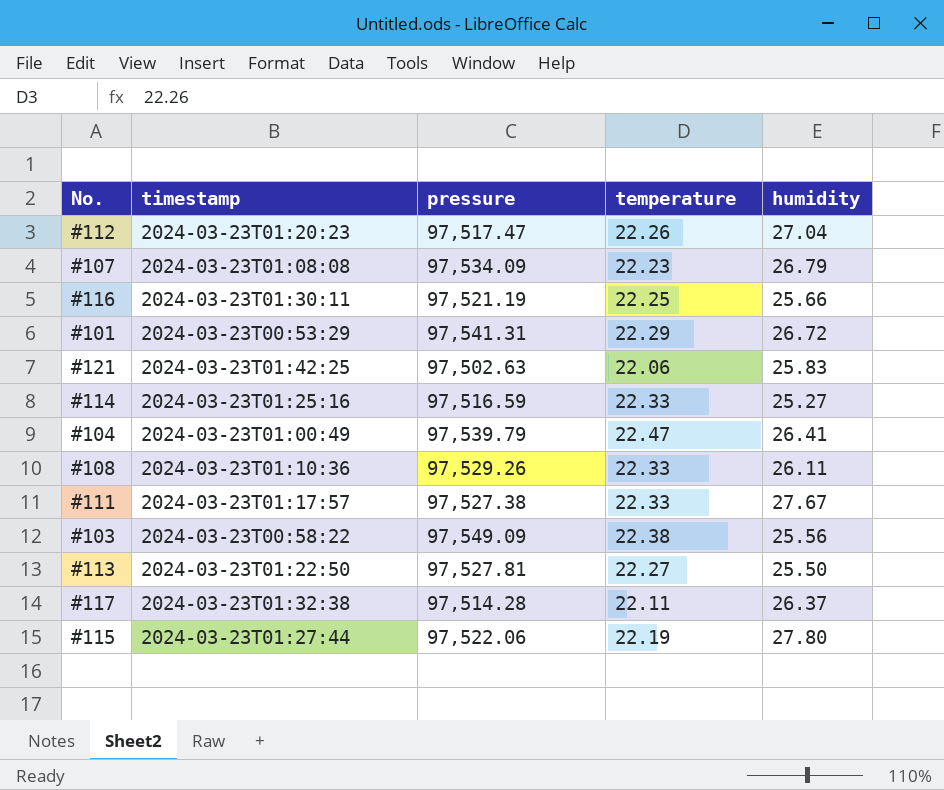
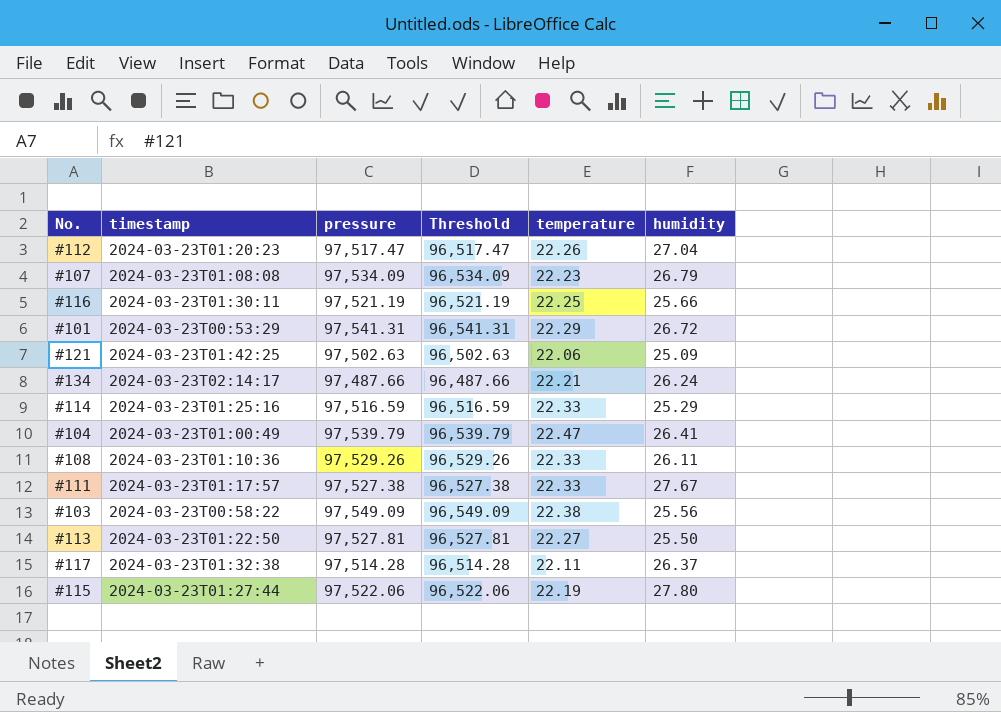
column Threshold | formula: none -> [pressure] - 1000
#121 | humidity: 25.83 -> 25.09
row #134: none -> 2024-03-23T02:14:17 | 97,487.66 | 96,487.66 | 22.21 | 26.24
#114 | humidity: 25.27 -> 25.29

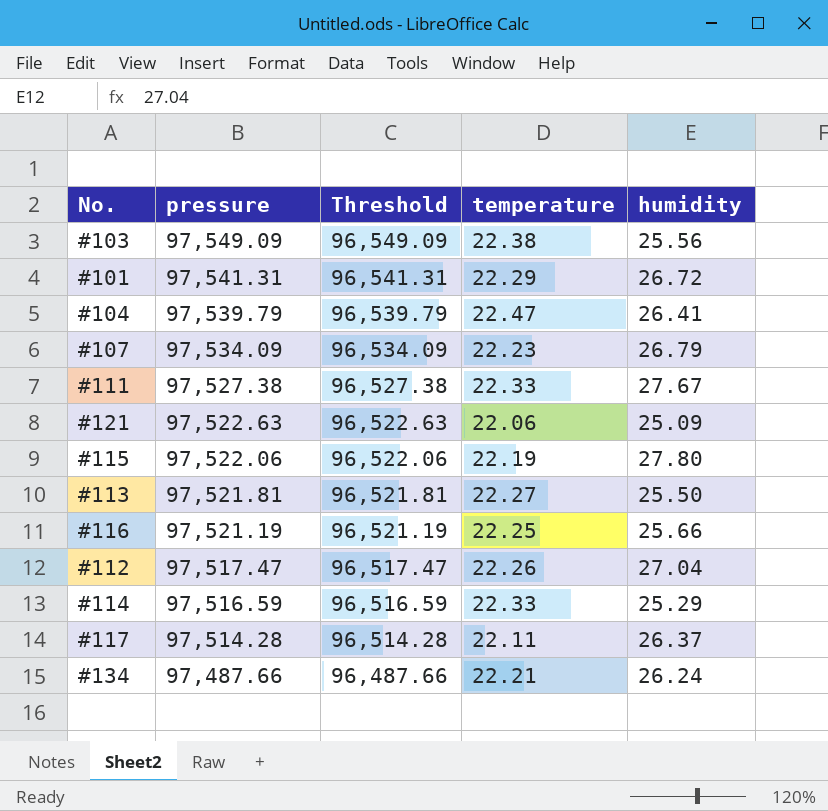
row order: none -> pressure descending
column timestamp | position: 2 -> none
row #108: 2024-03-23T01:10:36 | 97,529.26 | 96,529.26 | 22.33 | 26.11 -> none
#121 | pressure: 97,502.63 -> 97,522.63
#121 | Threshold: 96,502.63 -> 96,522.63
#113 | pressure: 97,527.81 -> 97,521.81
#113 | Threshold: 96,527.81 -> 96,521.81

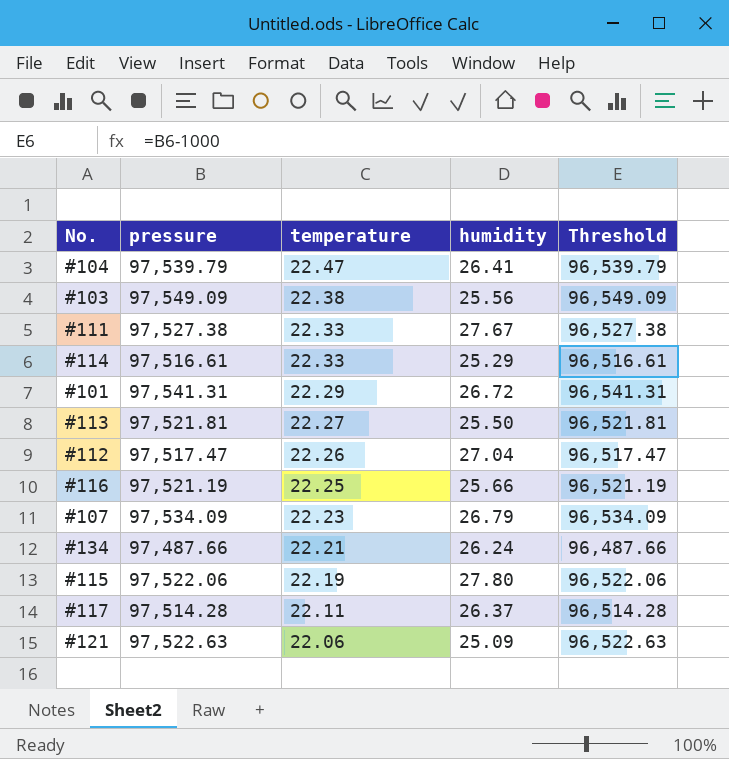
row order: pressure descending -> temperature descending
column Threshold | position: 3 -> 5
#114 | pressure: 97,516.59 -> 97,516.61
#114 | Threshold: 96,516.59 -> 96,516.61

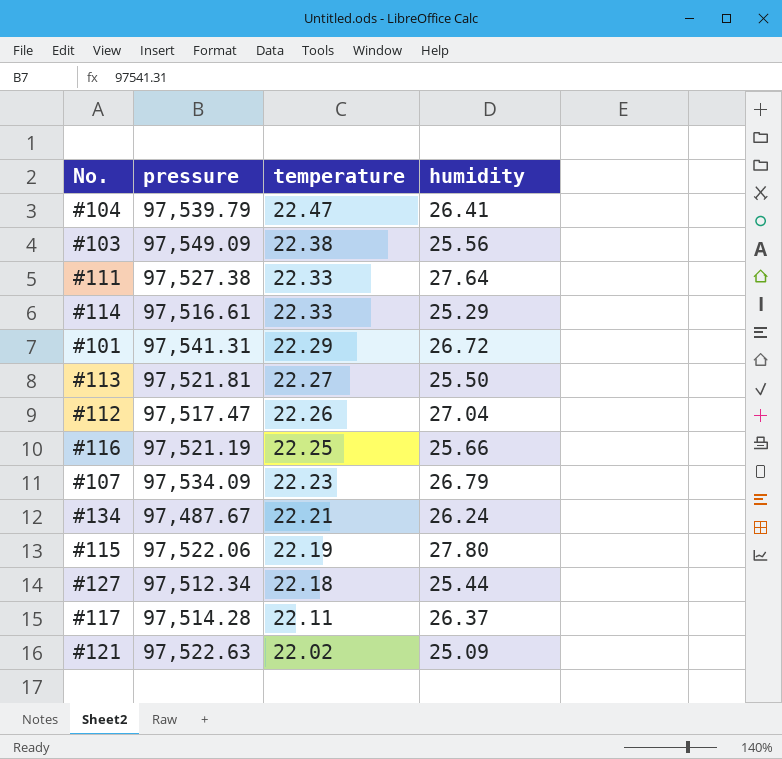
column Threshold | formula: [pressure] - 1000 -> none
#111 | humidity: 27.67 -> 27.64
#134 | pressure: 97,487.66 -> 97,487.67
row #127: none -> 97,512.34 | 22.18 | 25.44
#121 | temperature: 22.06 -> 22.02

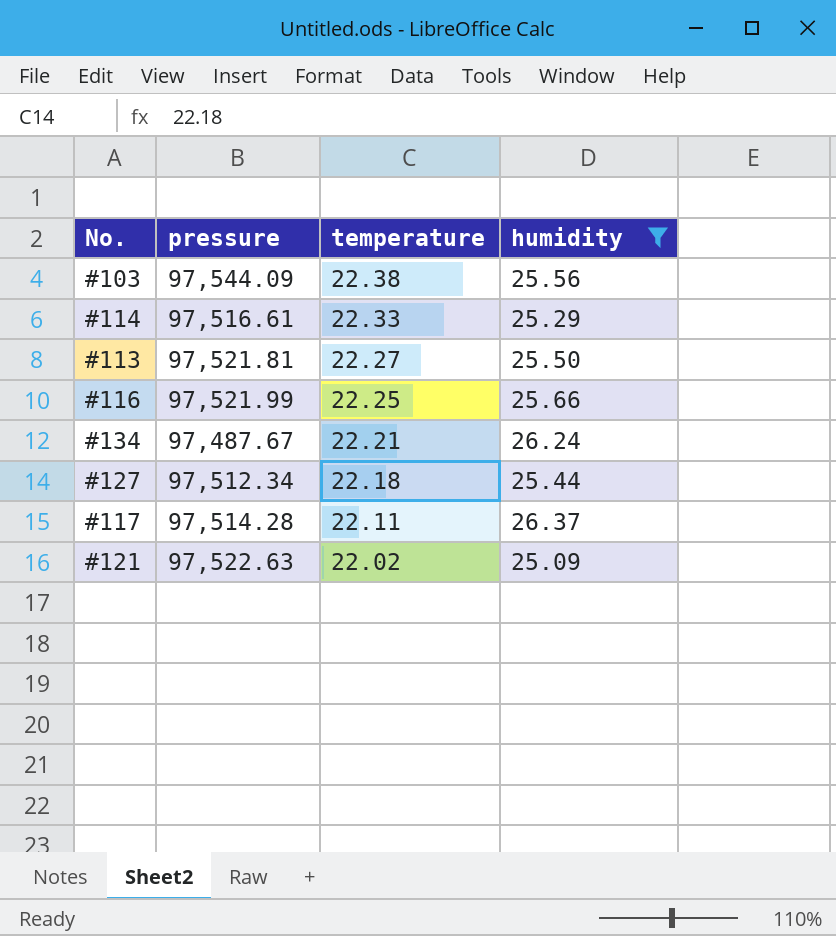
filter: none -> humidity <= 26.37
#103 | pressure: 97,549.09 -> 97,544.09
#116 | pressure: 97,521.19 -> 97,521.99

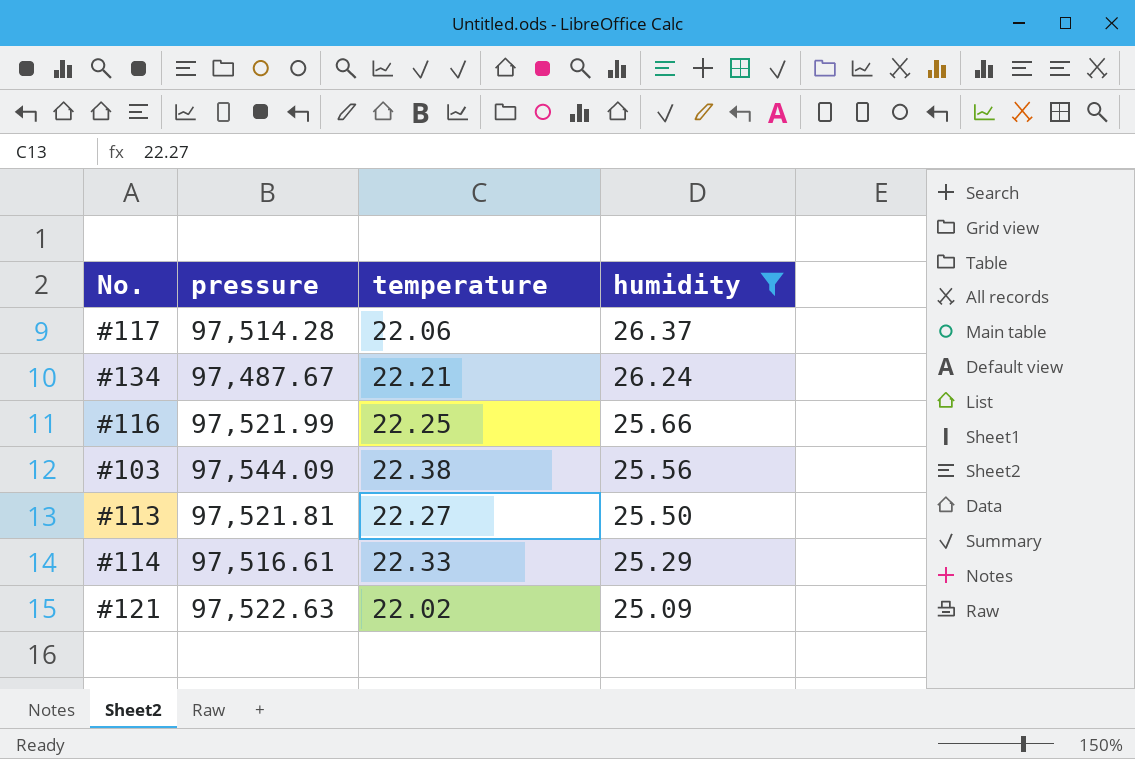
row order: temperature descending -> humidity descending
row #127: 97,512.34 | 22.18 | 25.44 -> none
#117 | temperature: 22.11 -> 22.06

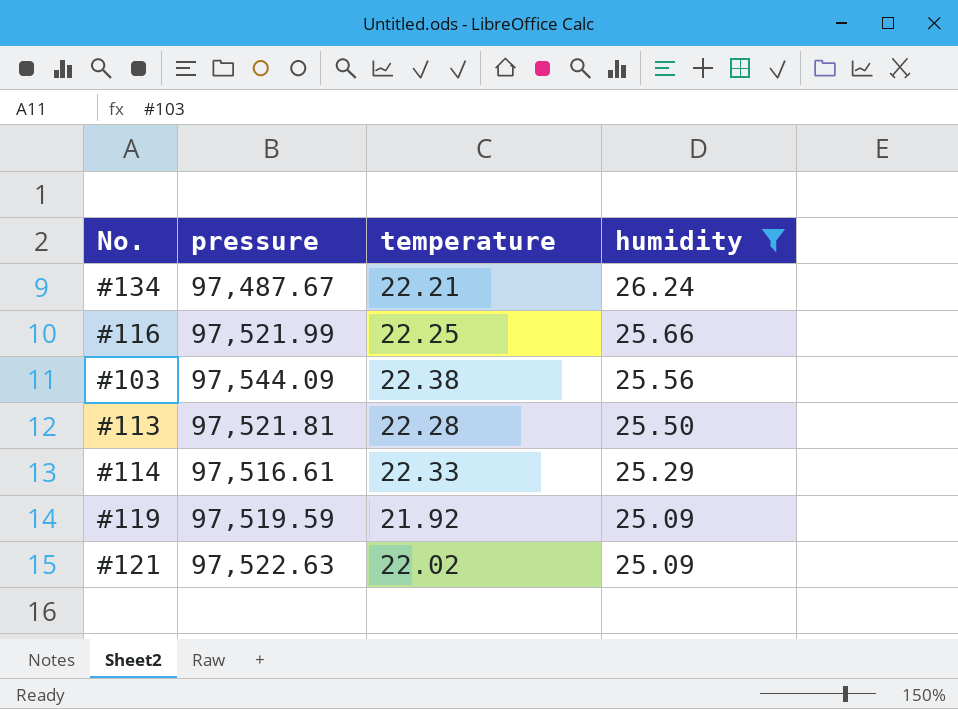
row #117: 97,514.28 | 22.06 | 26.37 -> none
#113 | temperature: 22.27 -> 22.28
row #119: none -> 97,519.59 | 21.92 | 25.09

